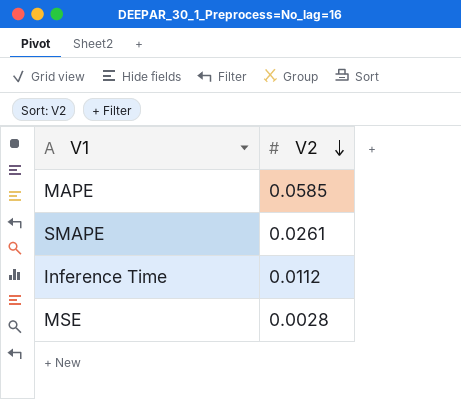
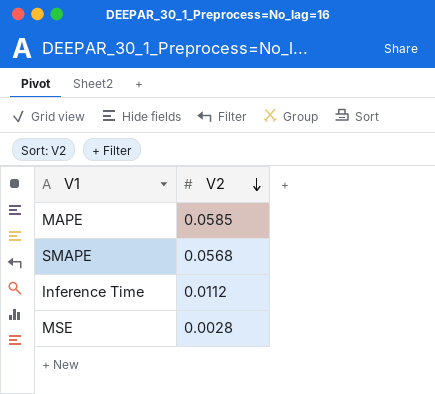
SMAPE | V2: 0.0261 -> 0.0568

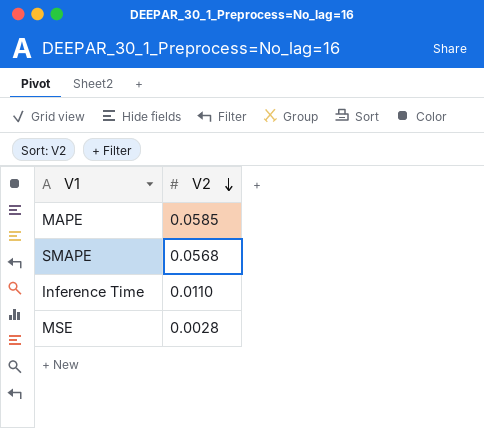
Inference Time | V2: 0.0112 -> 0.0110

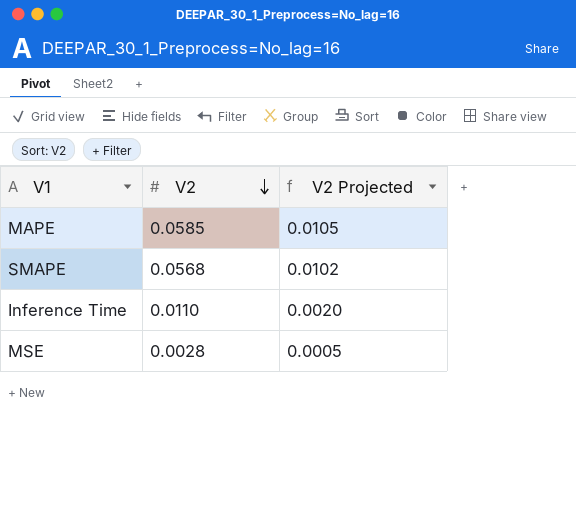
column V2 Projected | formula: none -> [V2] * 0.18

